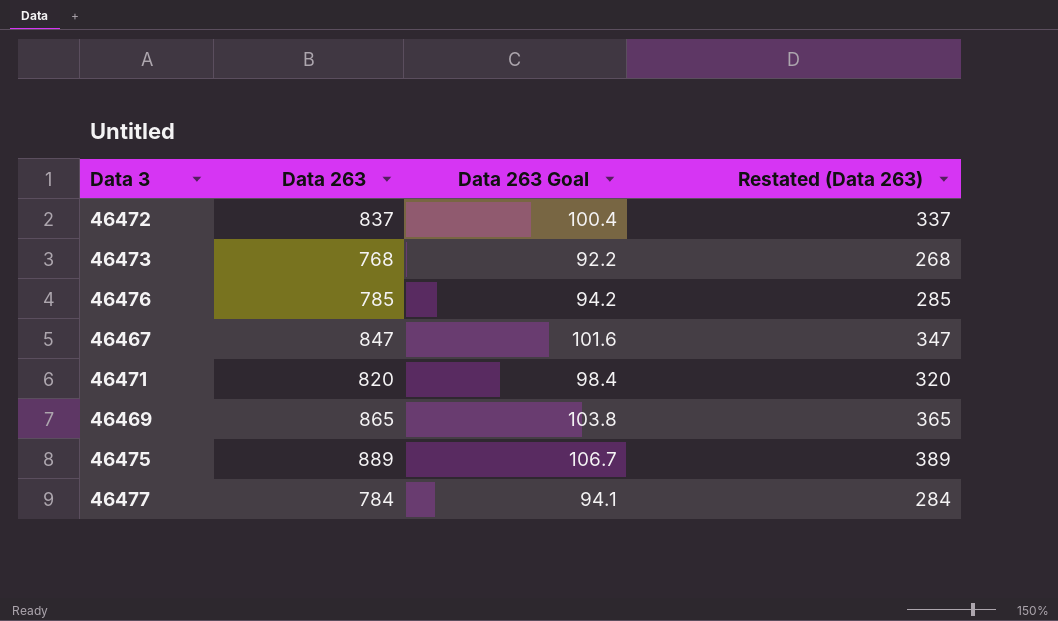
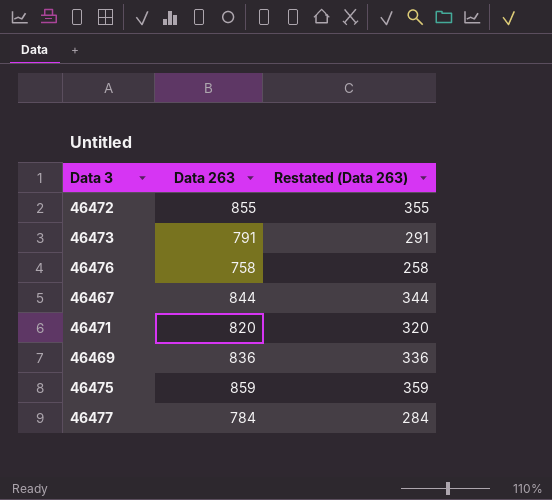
column Data 263 Goal | formula: [Data 263] * 0.12 -> none
46472 | Data 263: 837 -> 855
46472 | Restated (Data 263): 337 -> 355
46473 | Data 263: 768 -> 791
46473 | Restated (Data 263): 268 -> 291
46476 | Data 263: 785 -> 758
46476 | Restated (Data 263): 285 -> 258
46467 | Data 263: 847 -> 844
46467 | Restated (Data 263): 347 -> 344
46469 | Data 263: 865 -> 836
46469 | Restated (Data 263): 365 -> 336
46475 | Data 263: 889 -> 859
46475 | Restated (Data 263): 389 -> 359

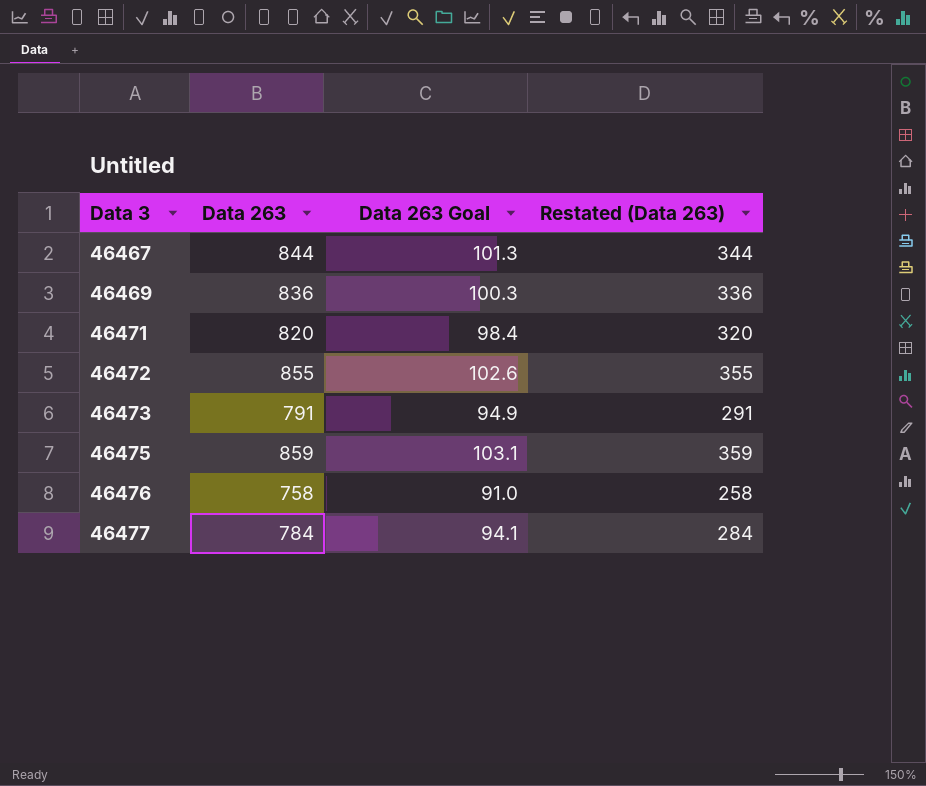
row order: none -> Data 3 ascending
column Data 263 Goal | formula: none -> [Data 263] * 0.12

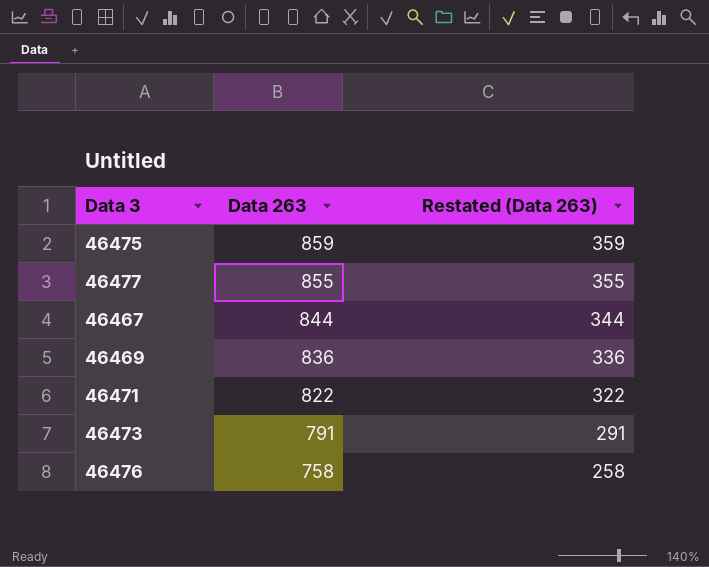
row order: Data 3 ascending -> Data 263 descending
column Data 263 Goal | formula: [Data 263] * 0.12 -> none
row 46472: 855 | 102.6 | 355 -> none
46477 | Data 263: 784 -> 855
46477 | Restated (Data 263): 284 -> 355
46471 | Data 263: 820 -> 822
46471 | Restated (Data 263): 320 -> 322

